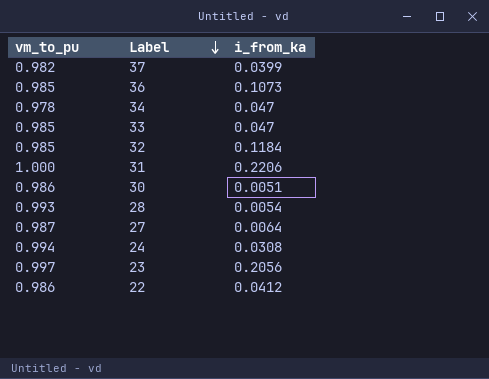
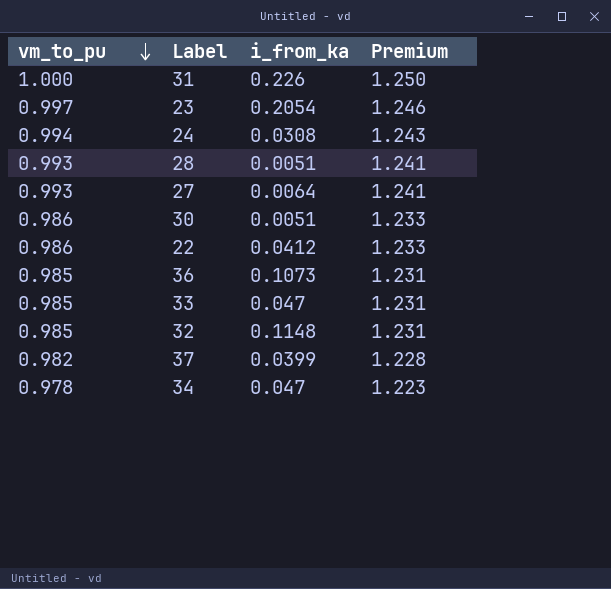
row order: Label descending -> vm_to_pu descending
column Premium | formula: none -> [vm_to_pu] * 1.25
31 | i_from_ka: 0.2206 -> 0.226
23 | i_from_ka: 0.2056 -> 0.2054
28 | i_from_ka: 0.0054 -> 0.0051
27 | vm_to_pu: 0.987 -> 0.993
32 | i_from_ka: 0.1184 -> 0.1148

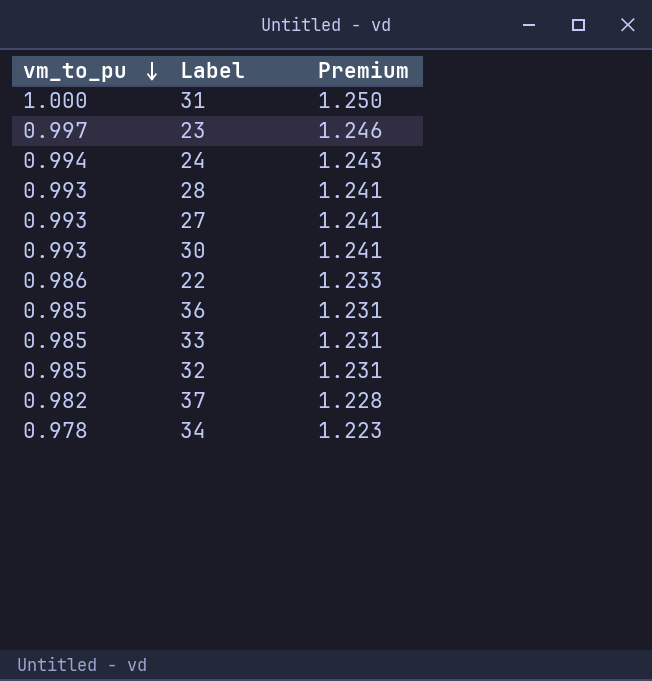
column i_from_ka | position: 3 -> none
30 | vm_to_pu: 0.986 -> 0.993
30 | Premium: 1.233 -> 1.241

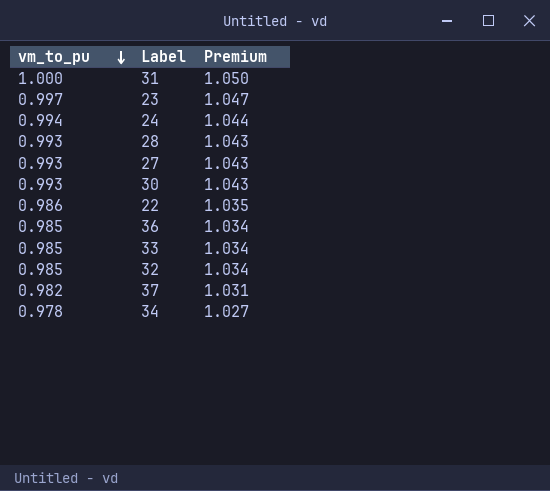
column Premium | formula: [vm_to_pu] * 1.25 -> [vm_to_pu] * 1.05

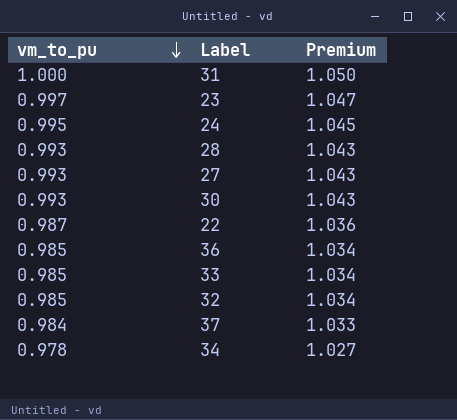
24 | vm_to_pu: 0.994 -> 0.995
24 | Premium: 1.044 -> 1.045
22 | vm_to_pu: 0.986 -> 0.987
22 | Premium: 1.035 -> 1.036
37 | vm_to_pu: 0.982 -> 0.984
37 | Premium: 1.031 -> 1.033

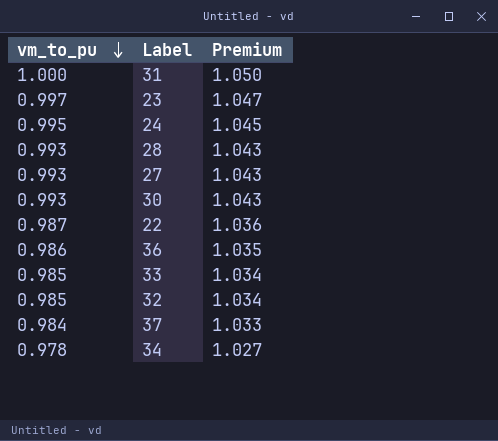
36 | vm_to_pu: 0.985 -> 0.986
36 | Premium: 1.034 -> 1.035

